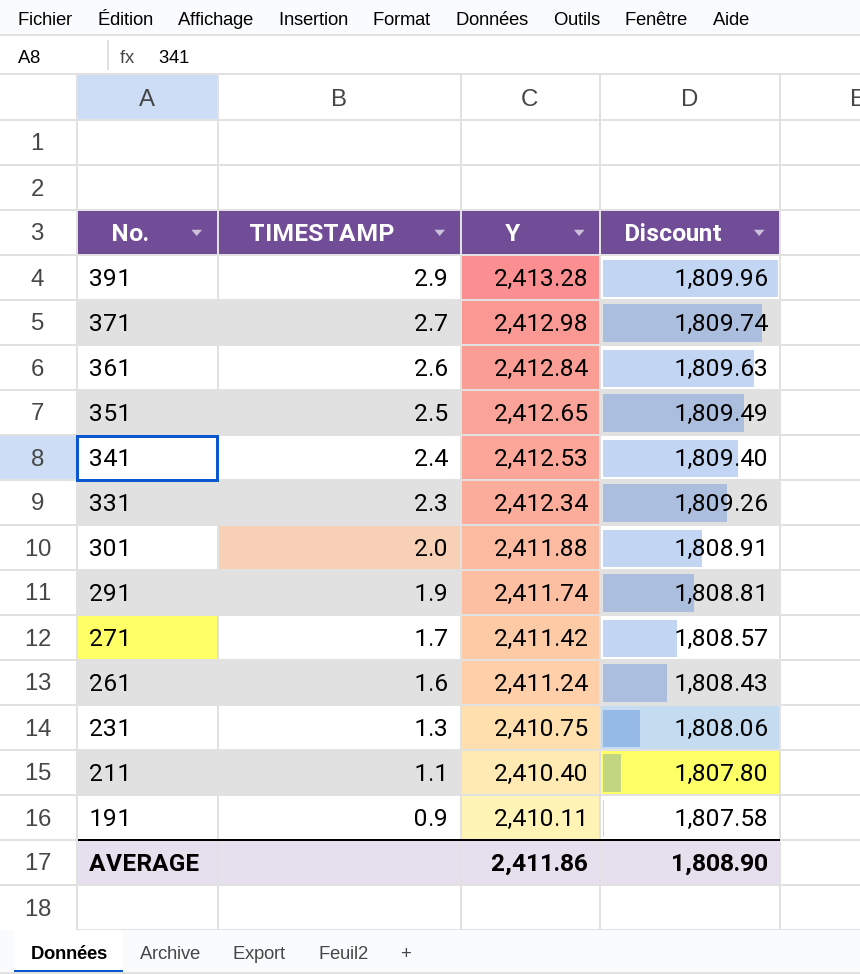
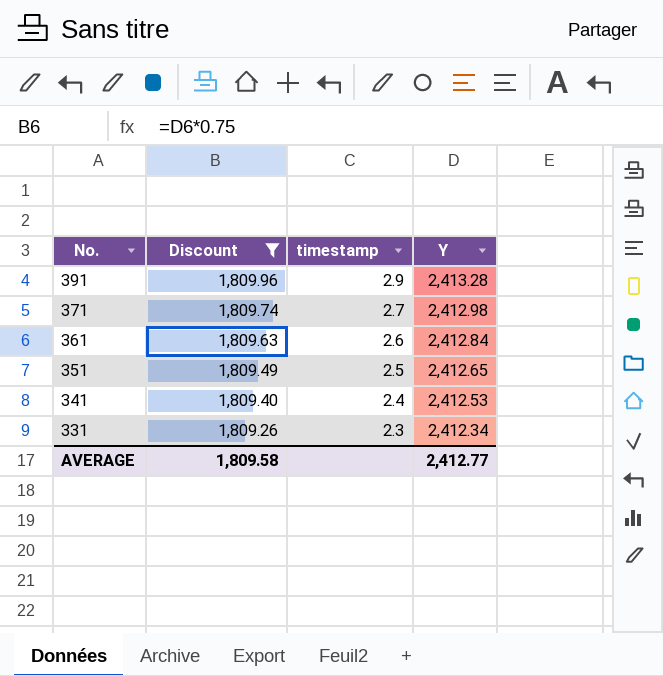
filter: none -> Discount >= 1,809.26
column Discount | position: 4 -> 2
column name: TIMESTAMP -> timestamp
AVERAGE | Discount: 1,808.90 -> 1,809.58
AVERAGE | Y: 2,411.86 -> 2,412.77

